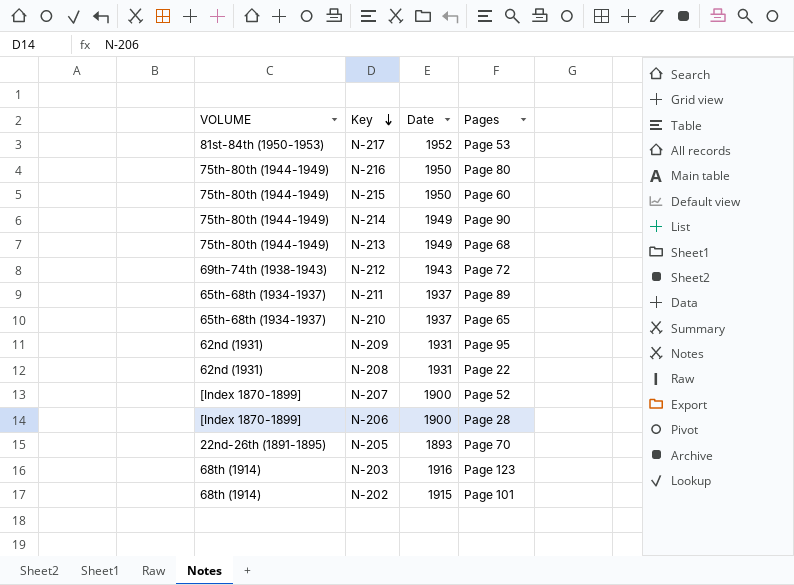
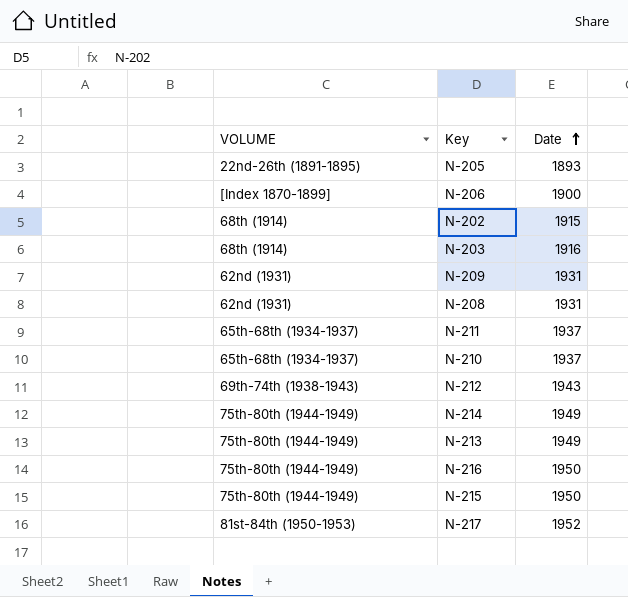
row order: Key descending -> Date ascending
column Pages | position: 4 -> none
row N-207: [Index 1870-1899] | 1900 | Page 52 -> none

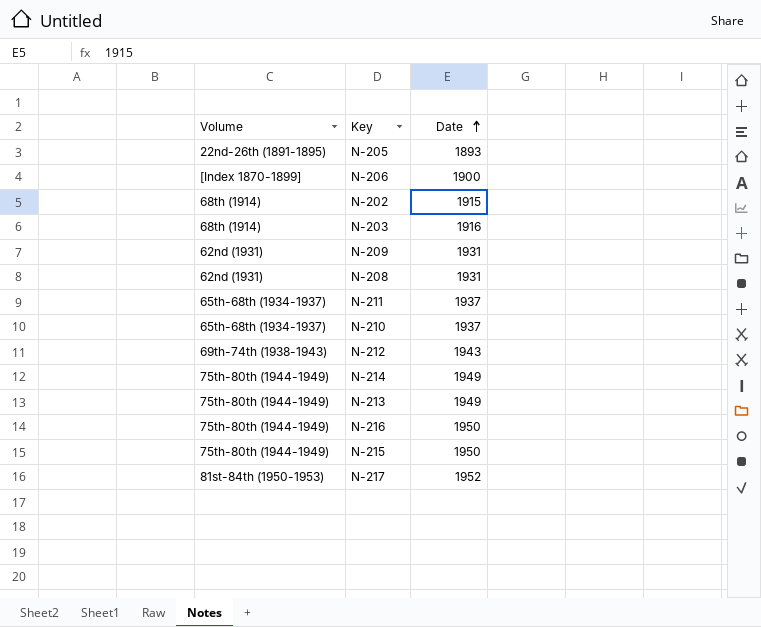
column name: VOLUME -> Volume

